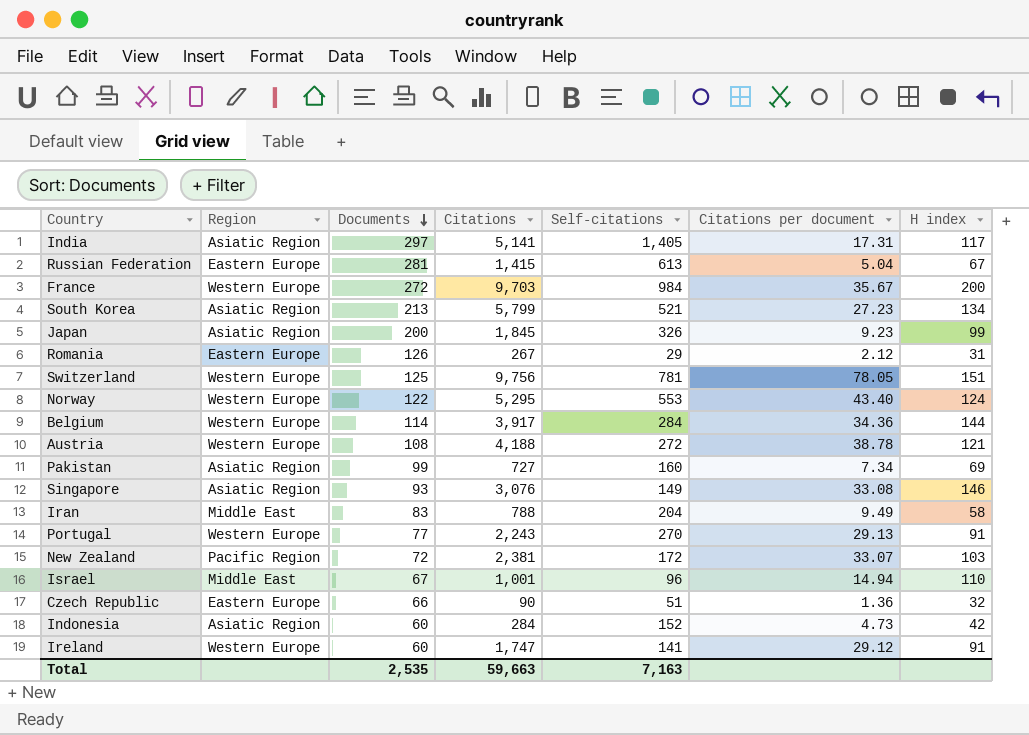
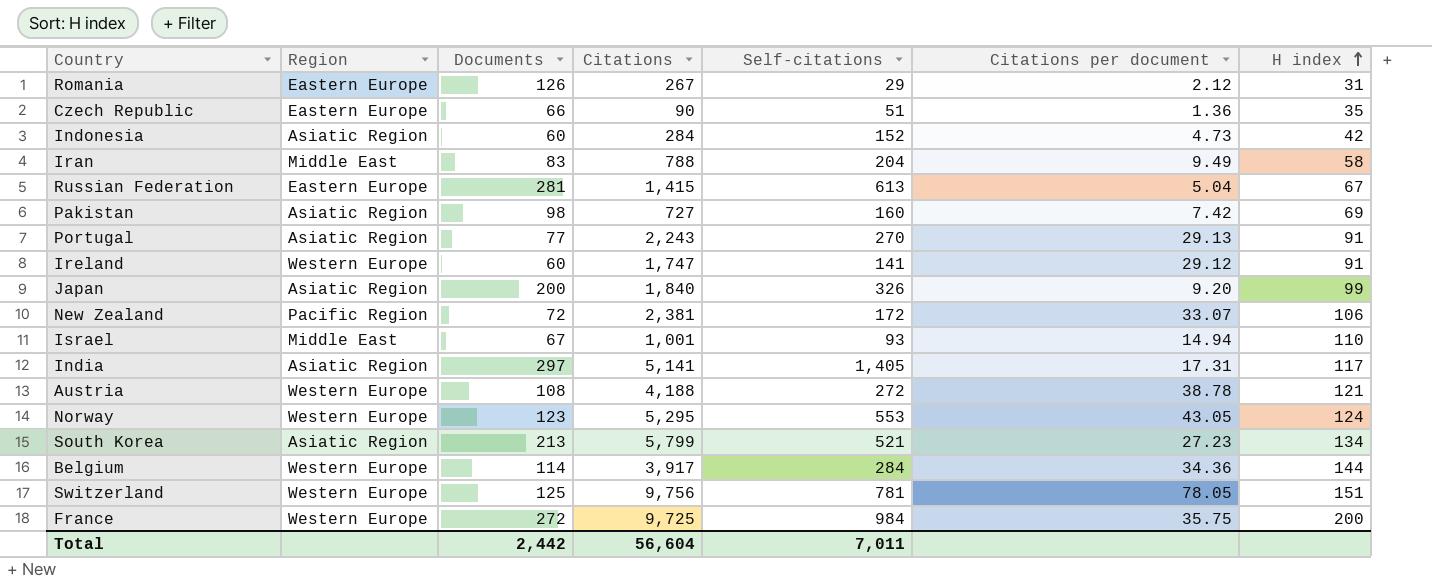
row order: Documents descending -> H index ascending
row Singapore: Asiatic Region | 93 | 3,076 | 149 | 33.08 | 146 -> none
Czech Republic | H index: 32 -> 35
Pakistan | Documents: 99 -> 98
Pakistan | Citations per document: 7.34 -> 7.42
Portugal | Region: Western Europe -> Asiatic Region
Japan | Citations: 1,845 -> 1,840
Japan | Citations per document: 9.23 -> 9.20
New Zealand | H index: 103 -> 106
Israel | Self-citations: 96 -> 93
Norway | Documents: 122 -> 123
Norway | Citations per document: 43.40 -> 43.05
France | Citations: 9,703 -> 9,725
France | Citations per document: 35.67 -> 35.75
Total | Documents: 2,535 -> 2,442
Total | Citations: 59,663 -> 56,604
Total | Self-citations: 7,163 -> 7,011

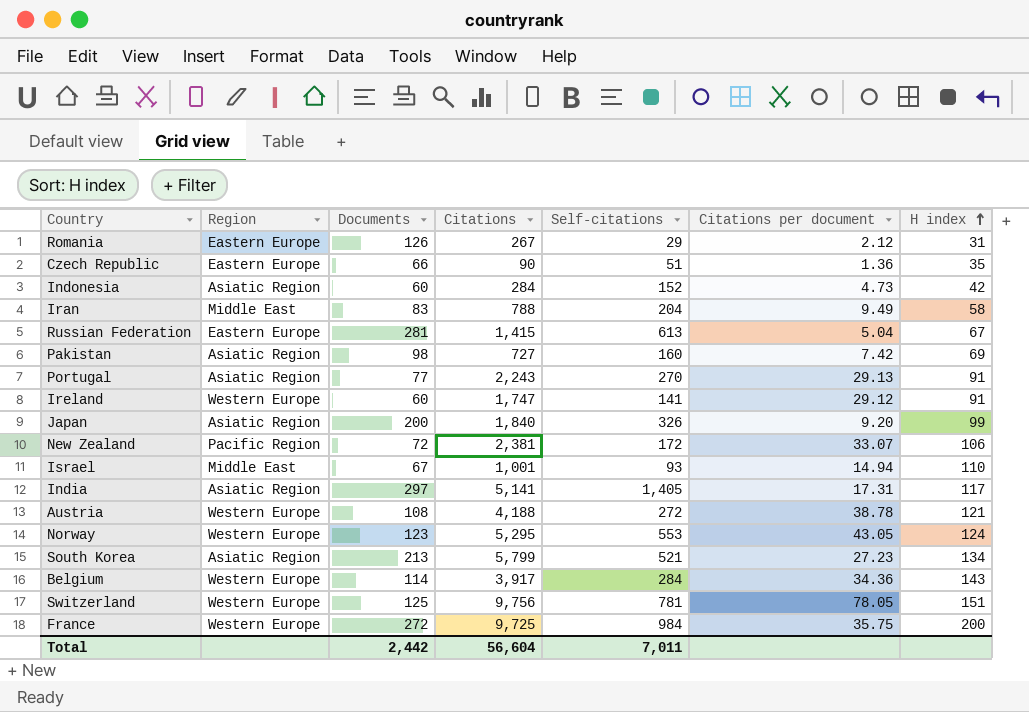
Belgium | H index: 144 -> 143

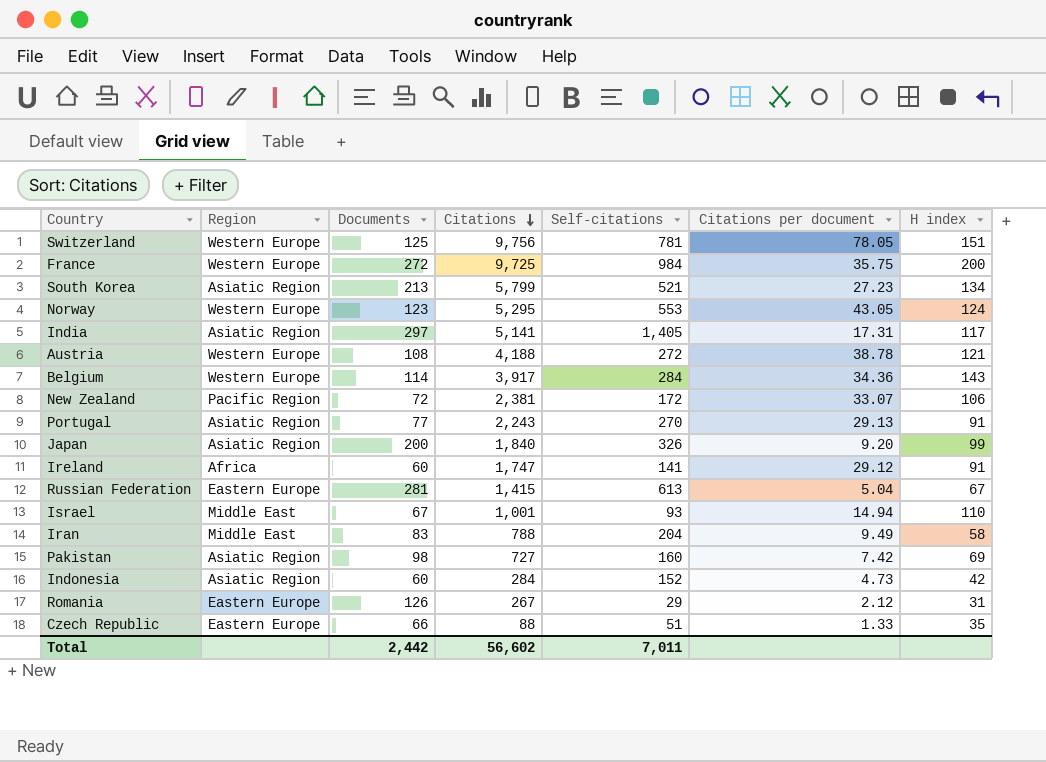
row order: H index ascending -> Citations descending
Ireland | Region: Western Europe -> Africa
Czech Republic | Citations: 90 -> 88
Czech Republic | Citations per document: 1.36 -> 1.33
Total | Citations: 56,604 -> 56,602

